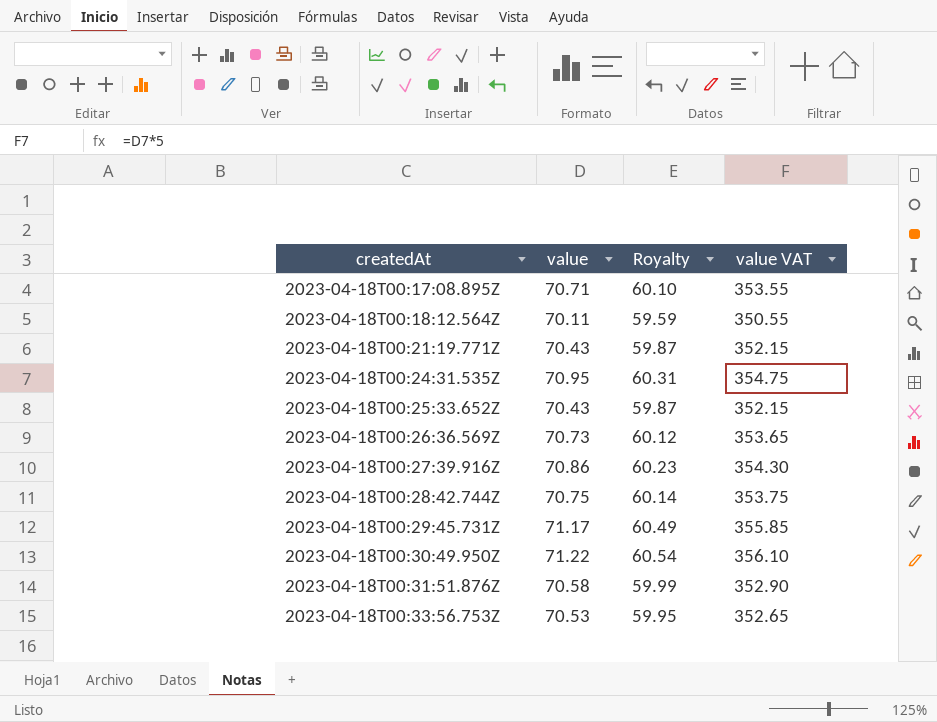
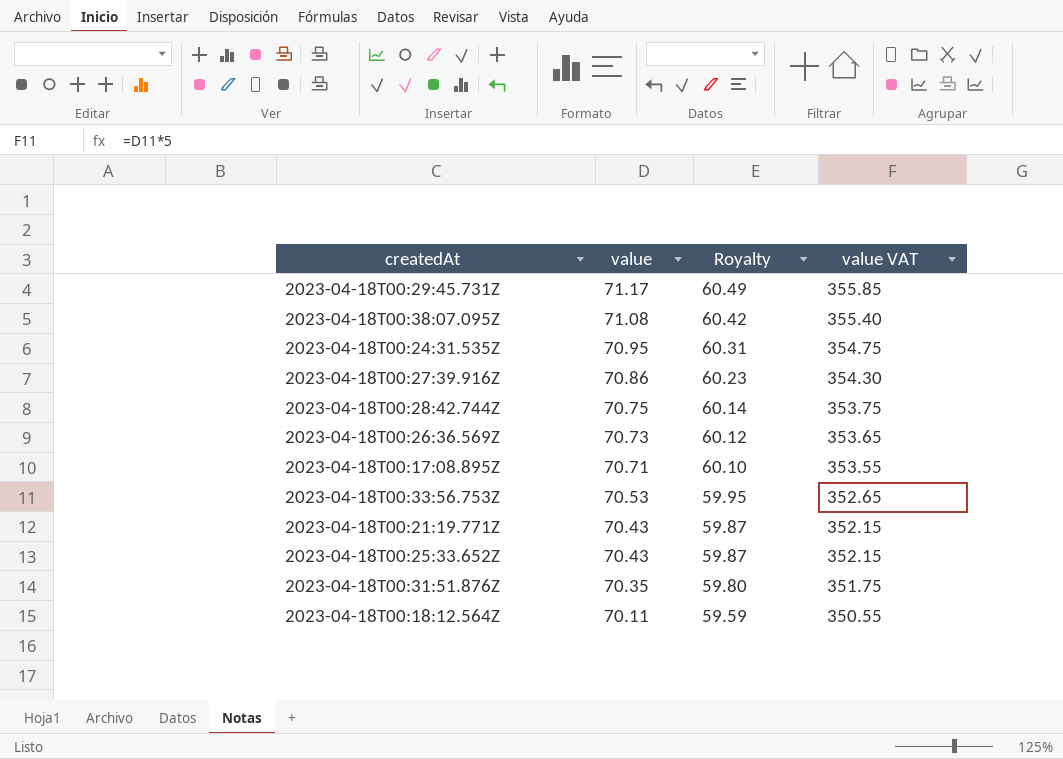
row order: createdAt ascending -> value descending
row 2023-04-18T00:30:49.950Z: 71.22 | 60.54 | 356.10 -> none
row 2023-04-18T00:38:07.095Z: none -> 71.08 | 60.42 | 355.40
2023-04-18T00:31:51.876Z | value: 70.58 -> 70.35
2023-04-18T00:31:51.876Z | Royalty: 59.99 -> 59.80
2023-04-18T00:31:51.876Z | value VAT: 352.90 -> 351.75

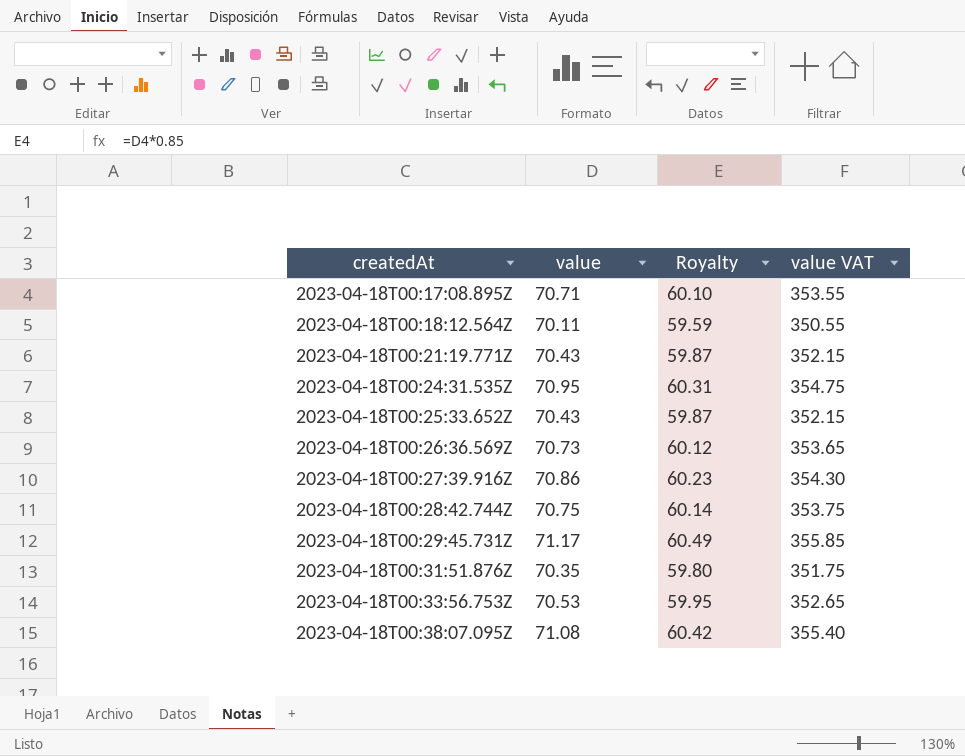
row order: value descending -> createdAt ascending

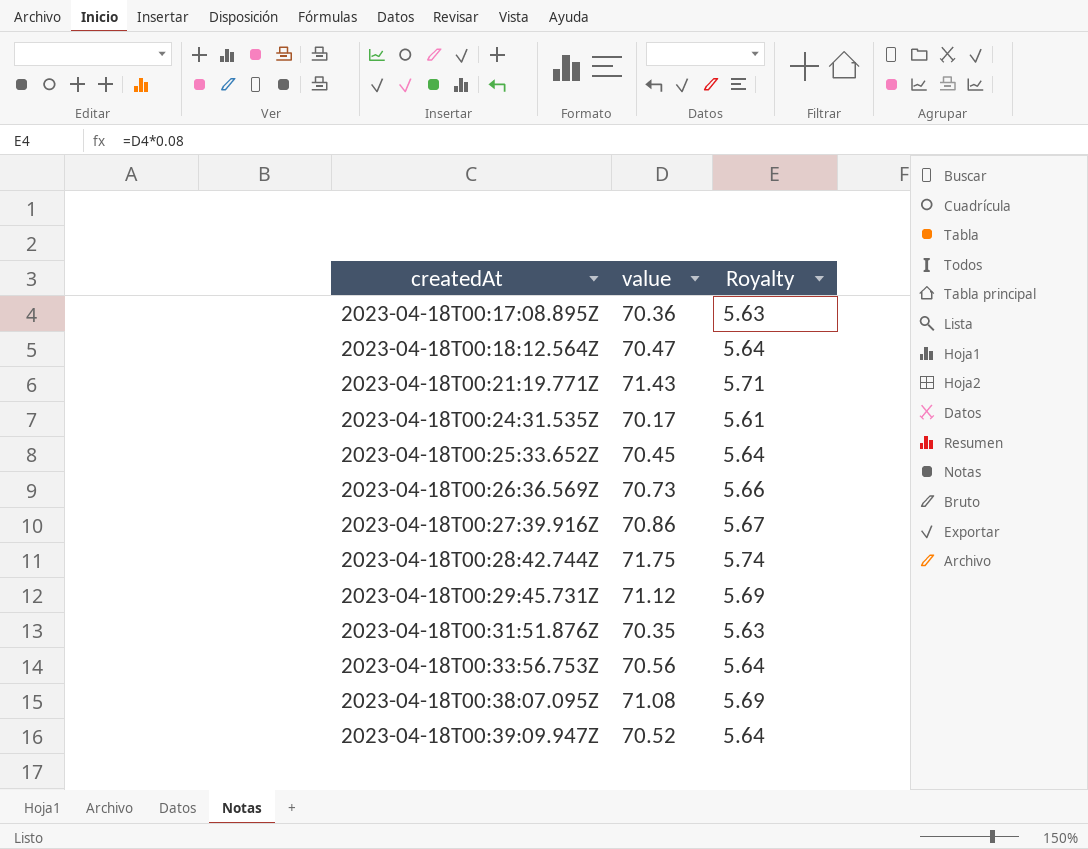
column value VAT | formula: [value] * 5 -> none
column Royalty | formula: [value] * 0.85 -> [value] * 0.08
2023-04-18T00:17:08.895Z | value: 70.71 -> 70.36
2023-04-18T00:18:12.564Z | value: 70.11 -> 70.47
2023-04-18T00:21:19.771Z | value: 70.43 -> 71.43
2023-04-18T00:24:31.535Z | value: 70.95 -> 70.17
2023-04-18T00:25:33.652Z | value: 70.43 -> 70.45
2023-04-18T00:28:42.744Z | value: 70.75 -> 71.75
2023-04-18T00:29:45.731Z | value: 71.17 -> 71.12
2023-04-18T00:33:56.753Z | value: 70.53 -> 70.56
row 2023-04-18T00:39:09.947Z: none -> 70.52 | 5.64

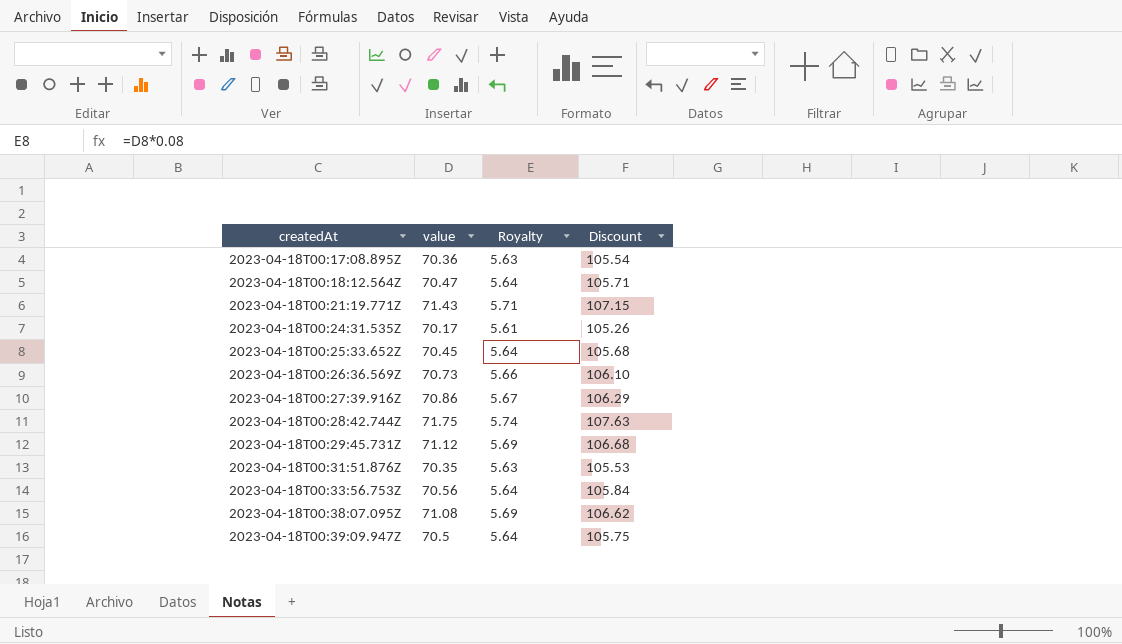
column Discount | formula: none -> [value] * 1.5
2023-04-18T00:39:09.947Z | value: 70.52 -> 70.5

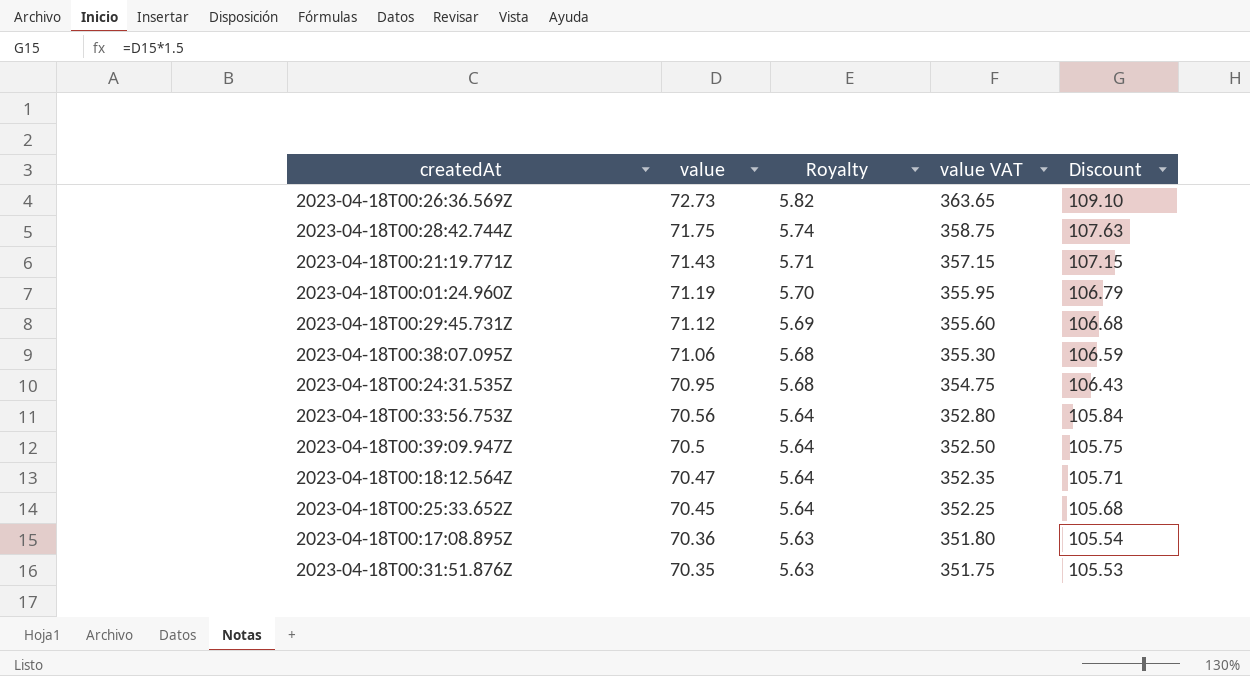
row order: createdAt ascending -> value descending
column value VAT | formula: none -> [value] * 5
row 2023-04-18T00:27:39.916Z: 70.86 | 5.67 | 106.29 -> none
2023-04-18T00:26:36.569Z | value: 70.73 -> 72.73
2023-04-18T00:26:36.569Z | Royalty: 5.66 -> 5.82
2023-04-18T00:26:36.569Z | Discount: 106.10 -> 109.10
row 2023-04-18T00:01:24.960Z: none -> 71.19 | 5.70 | 355.95 | 106.79
2023-04-18T00:38:07.095Z | value: 71.08 -> 71.06
2023-04-18T00:38:07.095Z | Royalty: 5.69 -> 5.68
2023-04-18T00:38:07.095Z | Discount: 106.62 -> 106.59
2023-04-18T00:24:31.535Z | value: 70.17 -> 70.95
2023-04-18T00:24:31.535Z | Royalty: 5.61 -> 5.68
2023-04-18T00:24:31.535Z | Discount: 105.26 -> 106.43

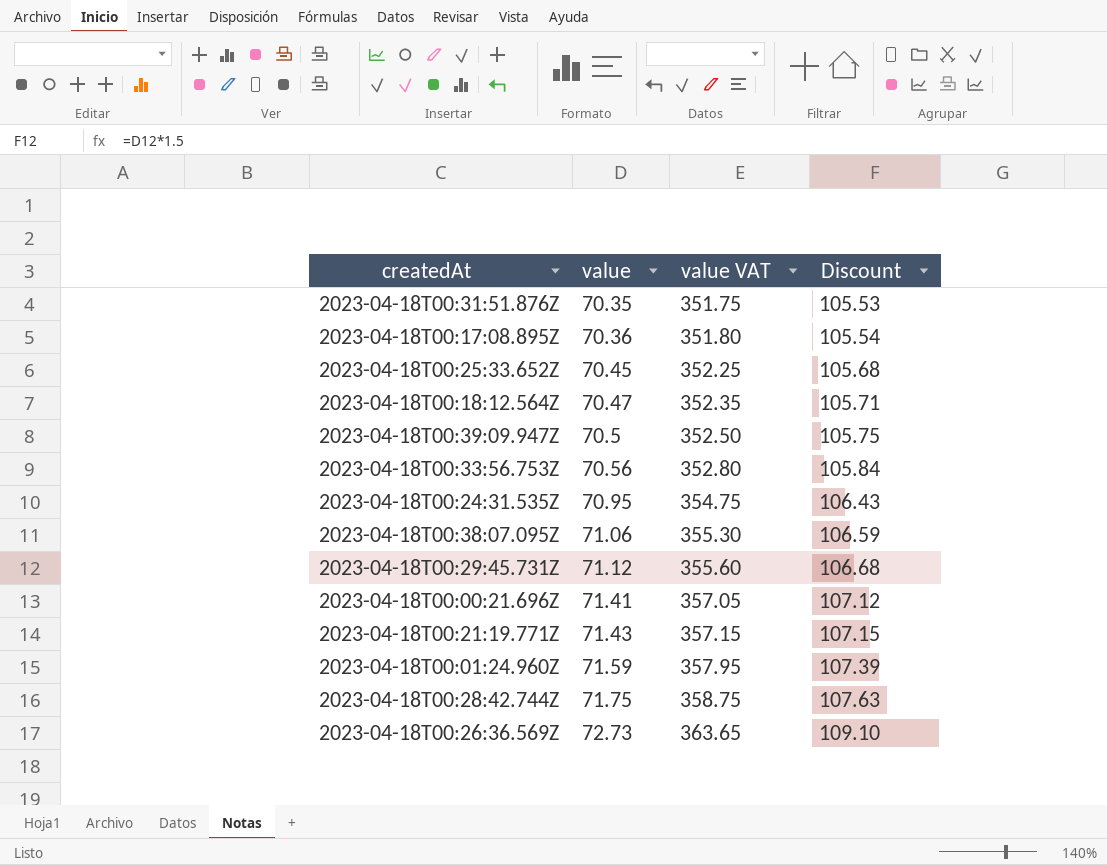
row order: value descending -> value ascending
column Royalty | formula: [value] * 0.08 -> none
row 2023-04-18T00:00:21.696Z: none -> 71.41 | 357.05 | 107.12
2023-04-18T00:01:24.960Z | value: 71.19 -> 71.59
2023-04-18T00:01:24.960Z | value VAT: 355.95 -> 357.95
2023-04-18T00:01:24.960Z | Discount: 106.79 -> 107.39

